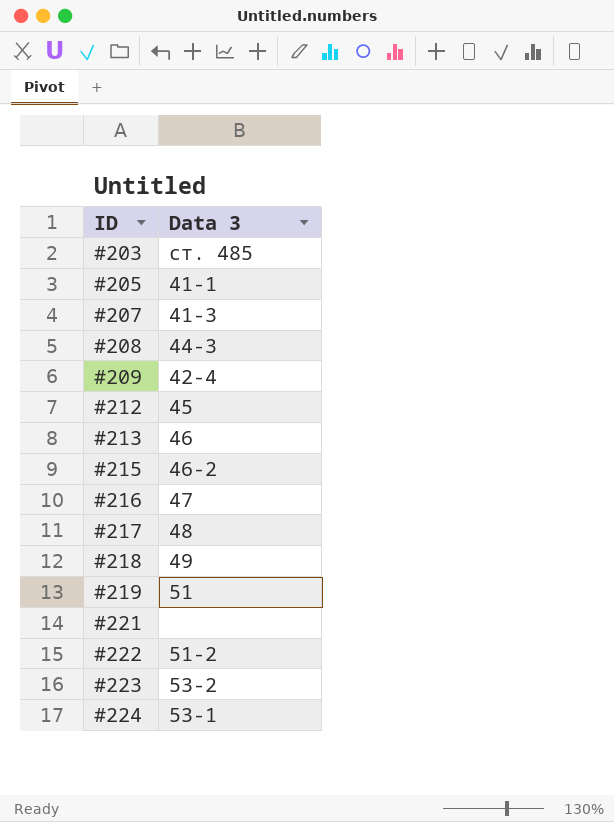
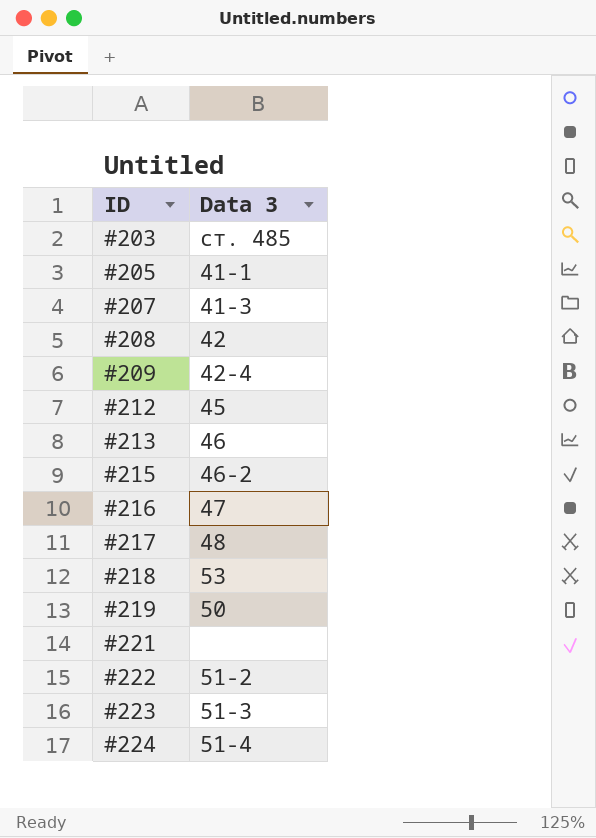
#208 | Data 3: 44-3 -> 42
#218 | Data 3: 49 -> 53
#219 | Data 3: 51 -> 50
#223 | Data 3: 53-2 -> 51-3
#224 | Data 3: 53-1 -> 51-4

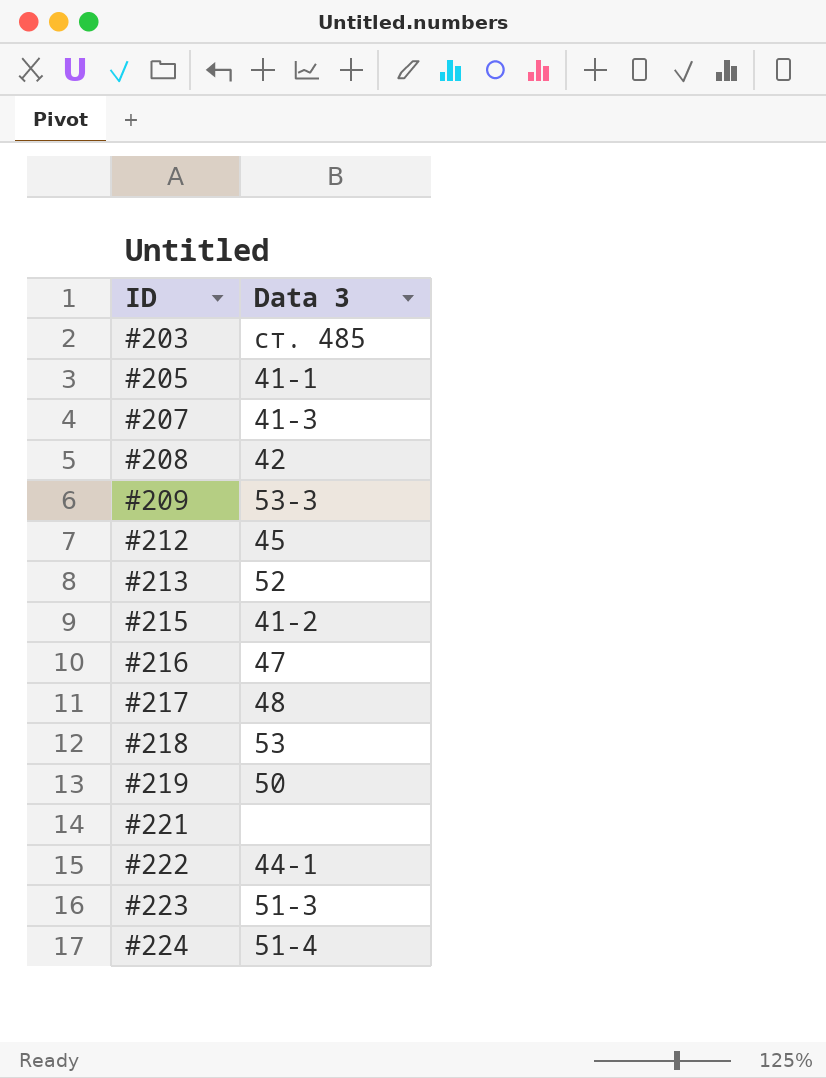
#209 | Data 3: 42-4 -> 53-3
#213 | Data 3: 46 -> 52
#215 | Data 3: 46-2 -> 41-2
#222 | Data 3: 51-2 -> 44-1

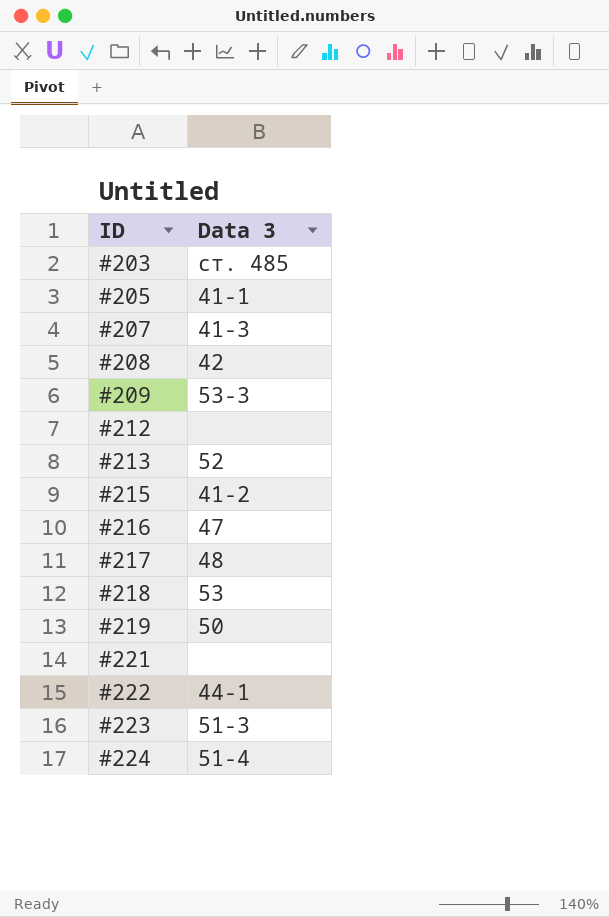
#212 | Data 3: 45 -> none

